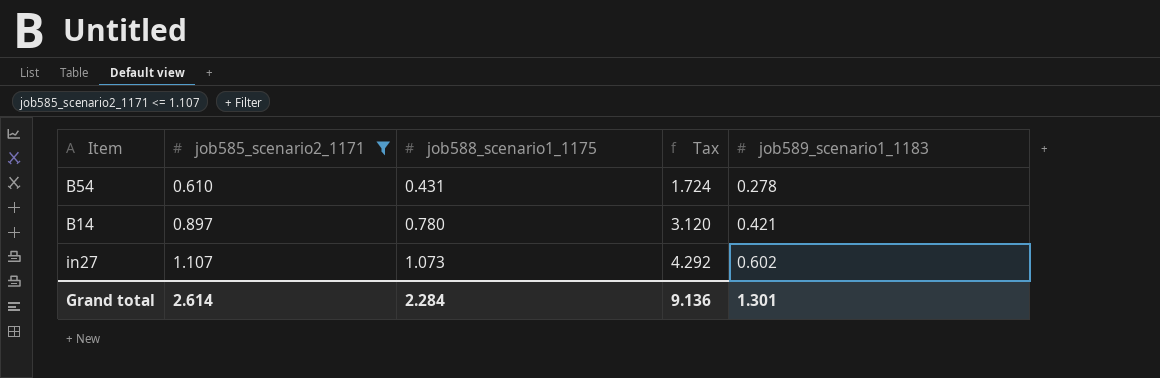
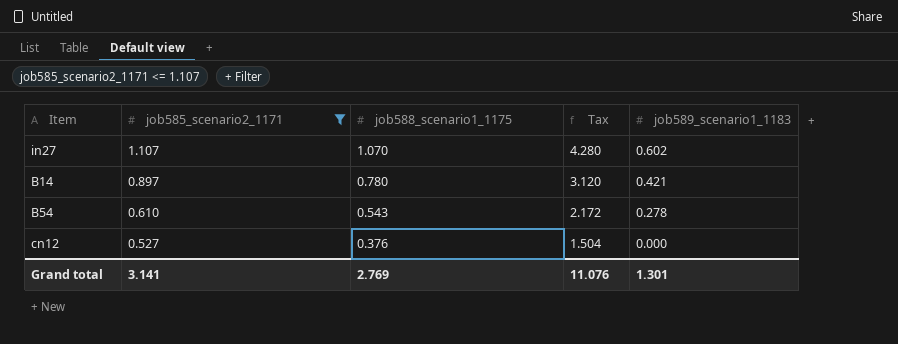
row order: job585_scenario2_1171 ascending -> job585_scenario2_1171 descending
in27 | job588_scenario1_1175: 1.073 -> 1.070
in27 | Tax: 4.292 -> 4.280
B54 | job588_scenario1_1175: 0.431 -> 0.543
B54 | Tax: 1.724 -> 2.172
row cn12: none -> 0.527 | 0.376 | 1.504 | 0.000
Grand total | job585_scenario2_1171: 2.614 -> 3.141
Grand total | job588_scenario1_1175: 2.284 -> 2.769
Grand total | Tax: 9.136 -> 11.076

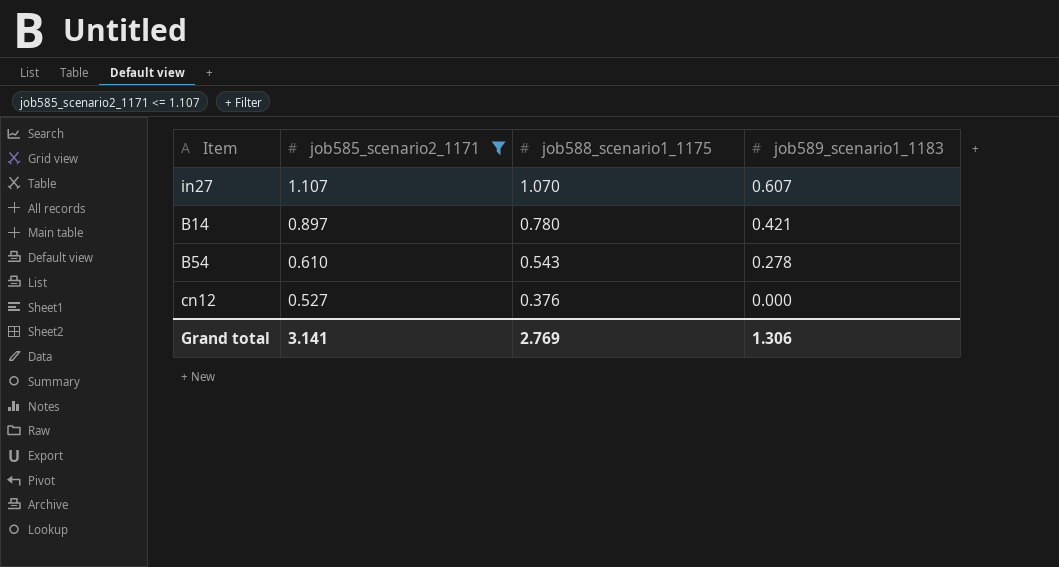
column Tax | formula: [job588_scenario1_1175] * 4 -> none
in27 | job589_scenario1_1183: 0.602 -> 0.607
Grand total | job589_scenario1_1183: 1.301 -> 1.306

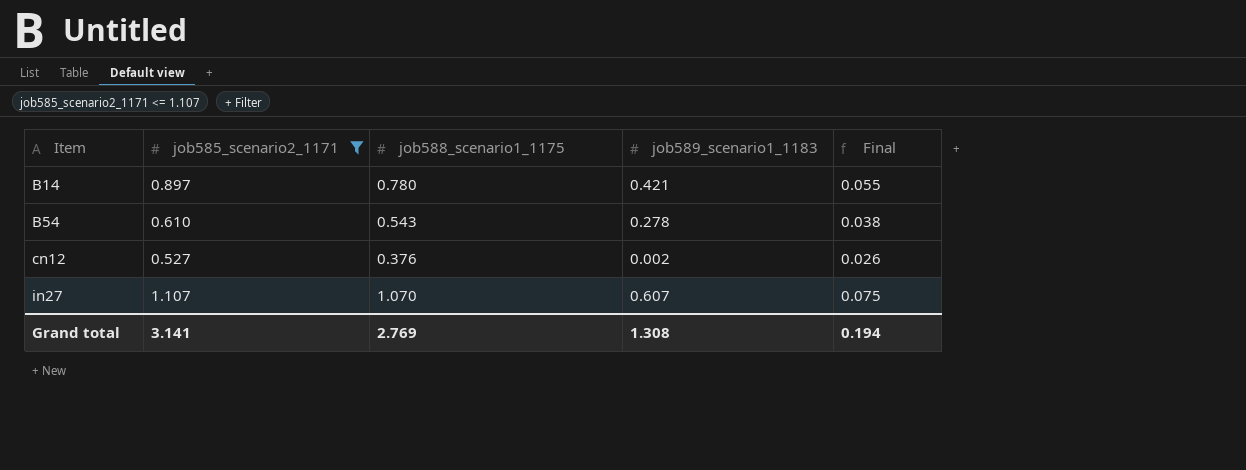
row order: job585_scenario2_1171 descending -> Item ascending
column Final | formula: none -> [job588_scenario1_1175] * 0.07
cn12 | job589_scenario1_1183: 0.000 -> 0.002
Grand total | job589_scenario1_1183: 1.306 -> 1.308

